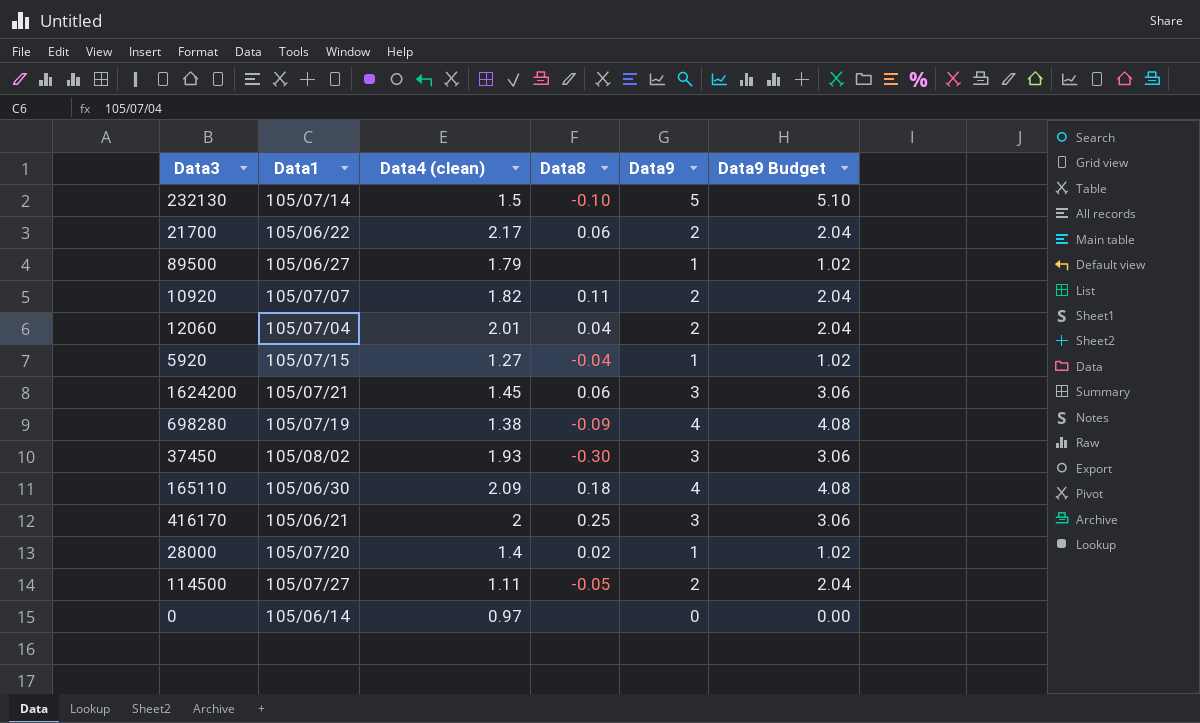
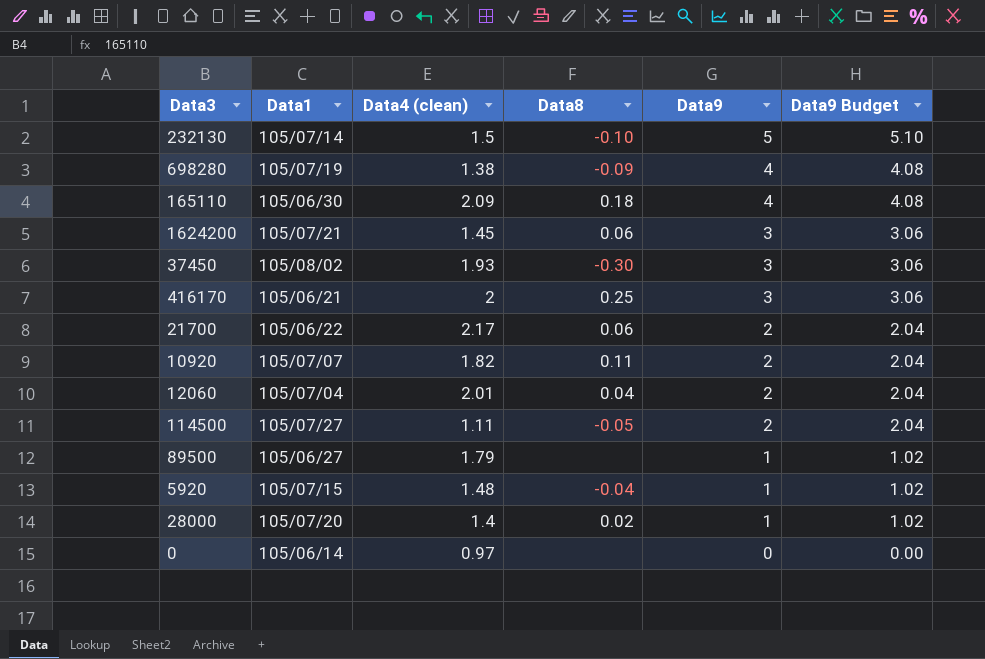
row order: none -> Data9 descending
5920 | Data4 (clean): 1.27 -> 1.48

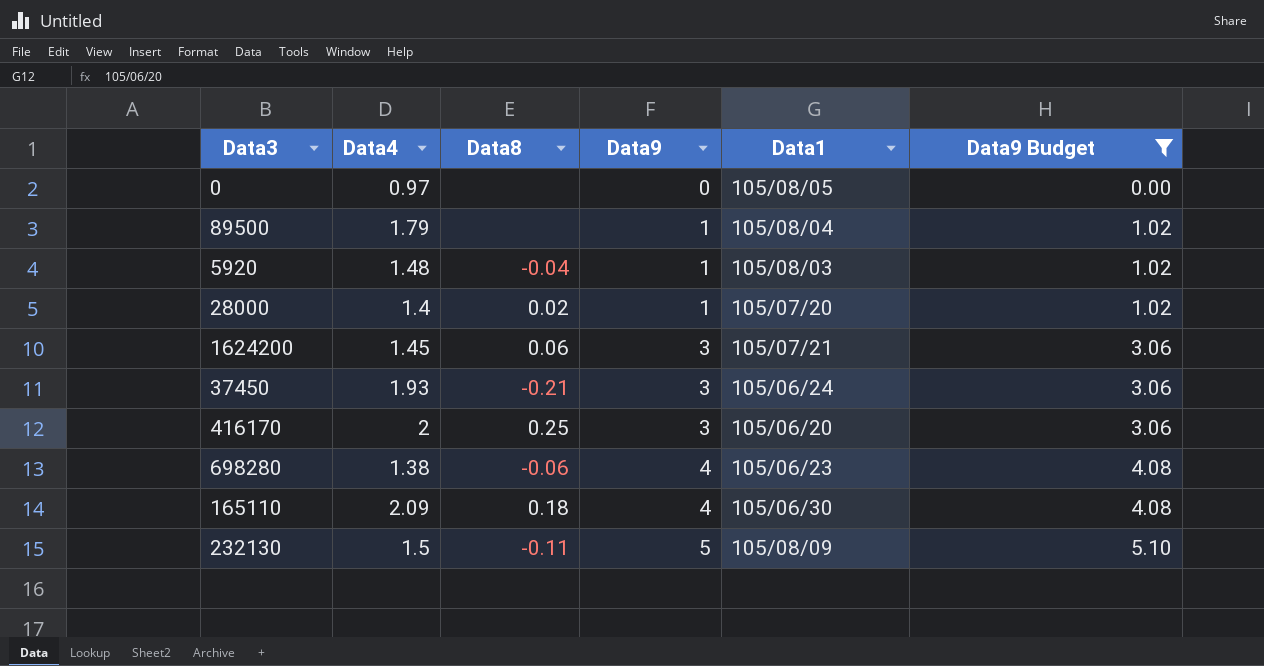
filter: none -> Data9 Budget != 2.04
row order: Data9 descending -> Data9 ascending
column name: Data4 (clean) -> Data4
column Data1 | position: 2 -> 5
0 | Data1: 105/06/14 -> 105/08/05
89500 | Data1: 105/06/27 -> 105/08/04
5920 | Data1: 105/07/15 -> 105/08/03
37450 | Data8: -0.30 -> -0.21
37450 | Data1: 105/08/02 -> 105/06/24
416170 | Data1: 105/06/21 -> 105/06/20
698280 | Data8: -0.09 -> -0.06
698280 | Data1: 105/07/19 -> 105/06/23
232130 | Data8: -0.10 -> -0.11
232130 | Data1: 105/07/14 -> 105/08/09

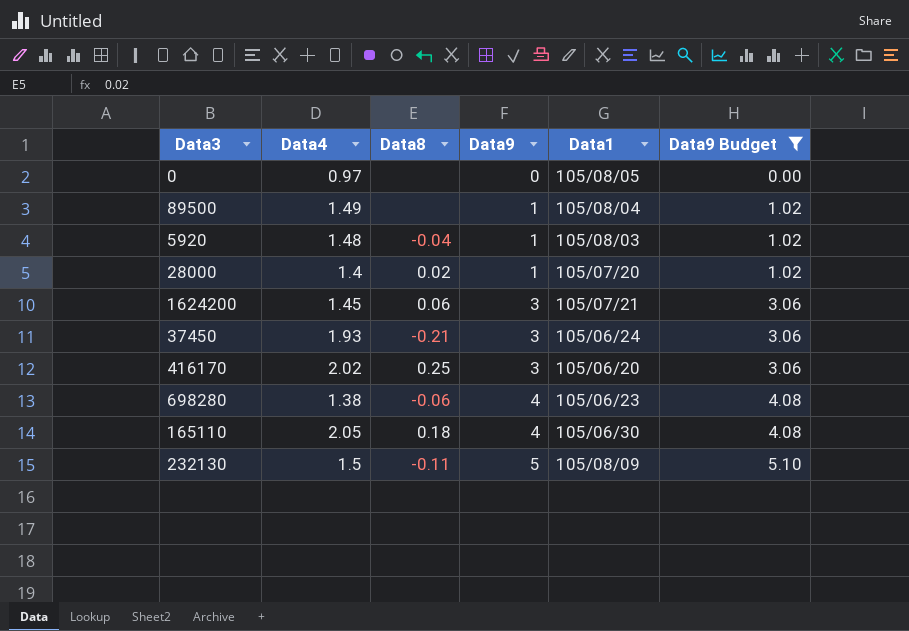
89500 | Data4: 1.79 -> 1.49
416170 | Data4: 2 -> 2.02
165110 | Data4: 2.09 -> 2.05

